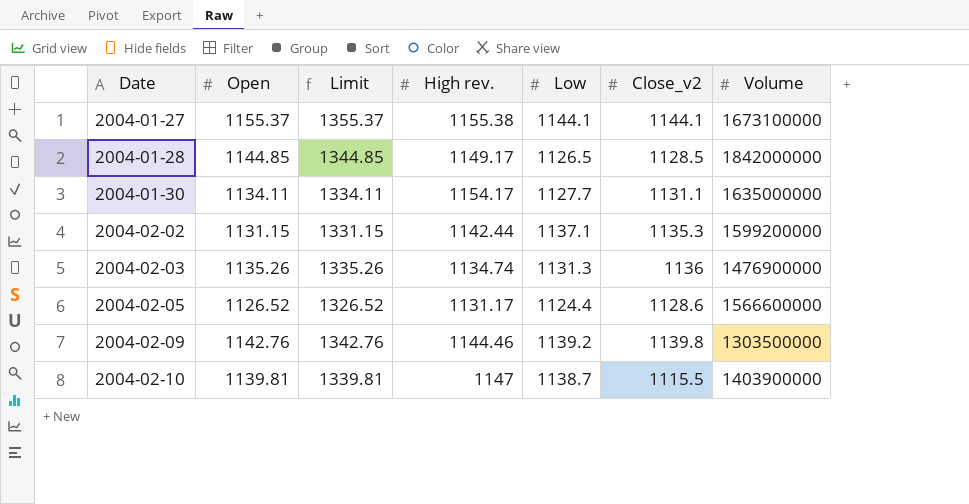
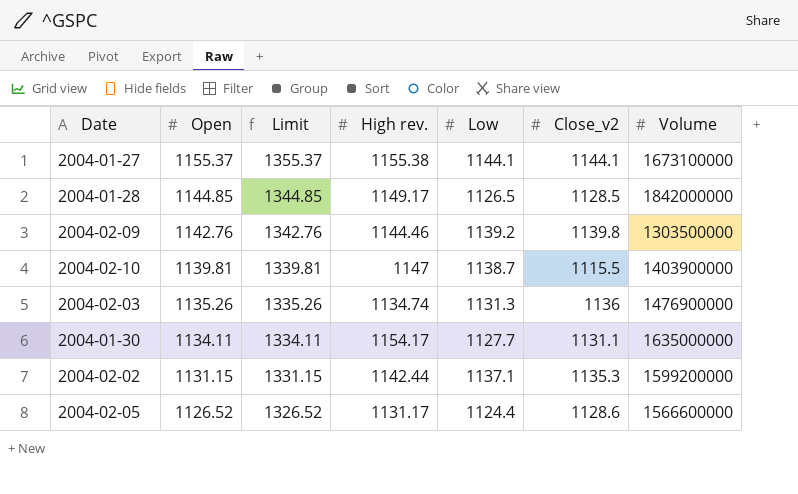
row order: Date ascending -> Open descending

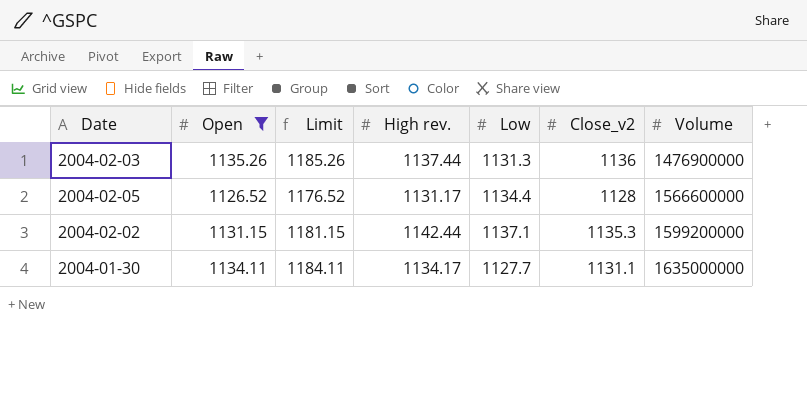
filter: none -> Open <= 1135.26
row order: Open descending -> Volume ascending
column Limit | formula: [Open] + 200 -> [Open] + 50
2004-02-03 | High rev.: 1134.74 -> 1137.44
2004-02-05 | Low: 1124.4 -> 1134.4
2004-02-05 | Close_v2: 1128.6 -> 1128
2004-01-30 | High rev.: 1154.17 -> 1134.17

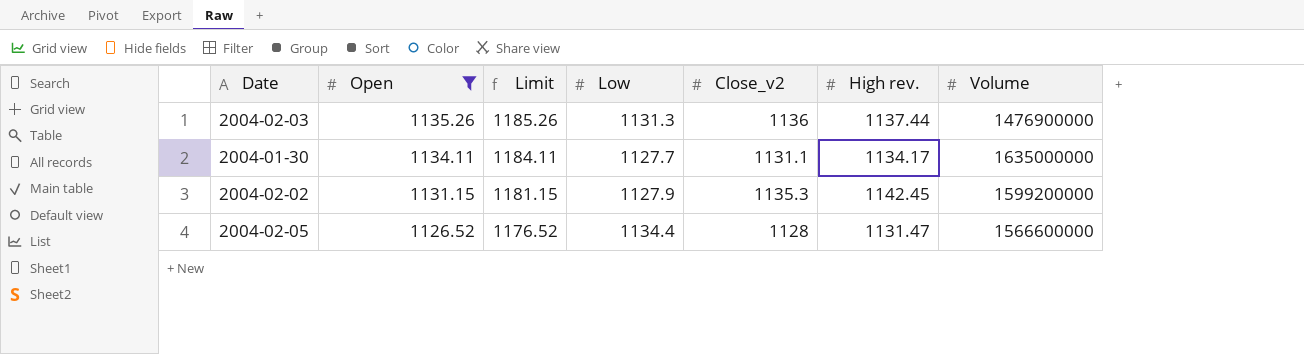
row order: Volume ascending -> Open descending
column High rev. | position: 4 -> 6
2004-02-02 | Low: 1137.1 -> 1127.9
2004-02-02 | High rev.: 1142.44 -> 1142.45
2004-02-05 | High rev.: 1131.17 -> 1131.47

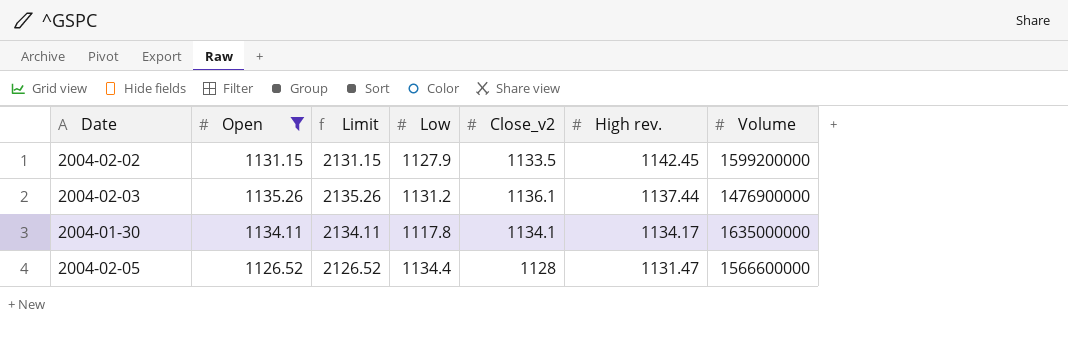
row order: Open descending -> High rev. descending
column Limit | formula: [Open] + 50 -> [Open] + 1000
2004-02-02 | Close_v2: 1135.3 -> 1133.5
2004-02-03 | Low: 1131.3 -> 1131.2
2004-02-03 | Close_v2: 1136 -> 1136.1
2004-01-30 | Low: 1127.7 -> 1117.8
2004-01-30 | Close_v2: 1131.1 -> 1134.1

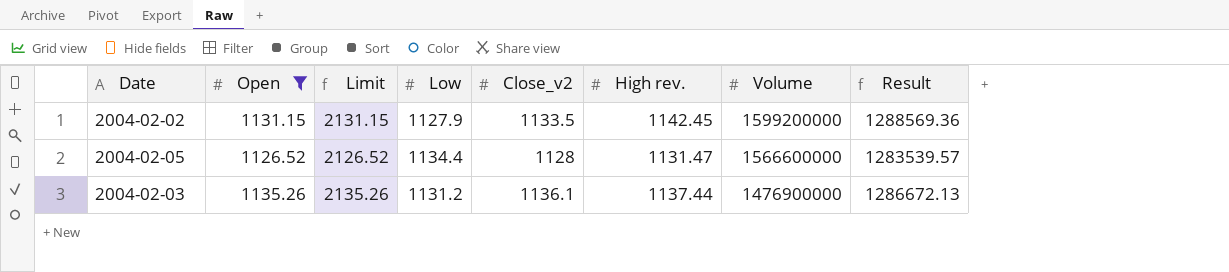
row order: High rev. descending -> Volume descending
column Result | formula: none -> [Low] * [High rev.]
row 2004-01-30: 1134.11 | 2134.11 | 1117.8 | 1134.1 | 1134.17 | 1635000000 -> none

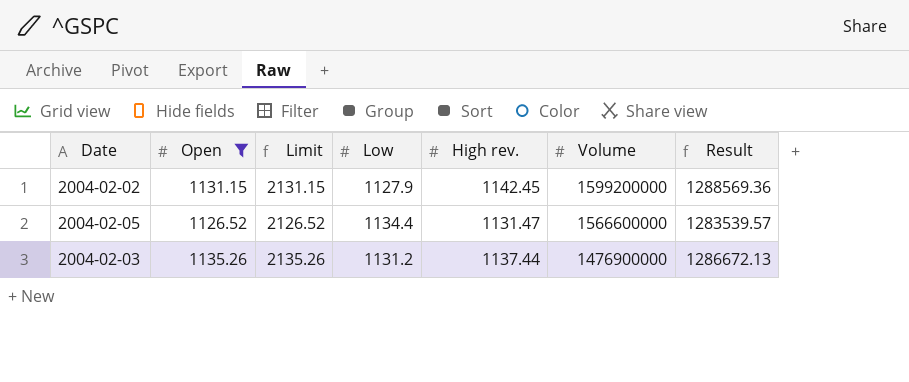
column Close_v2 | position: 5 -> none

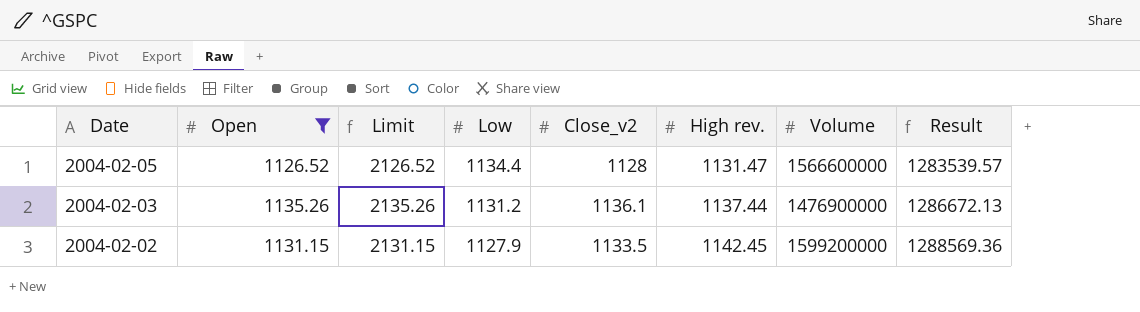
row order: Volume descending -> Date descending
column Close_v2 | position: none -> 5

